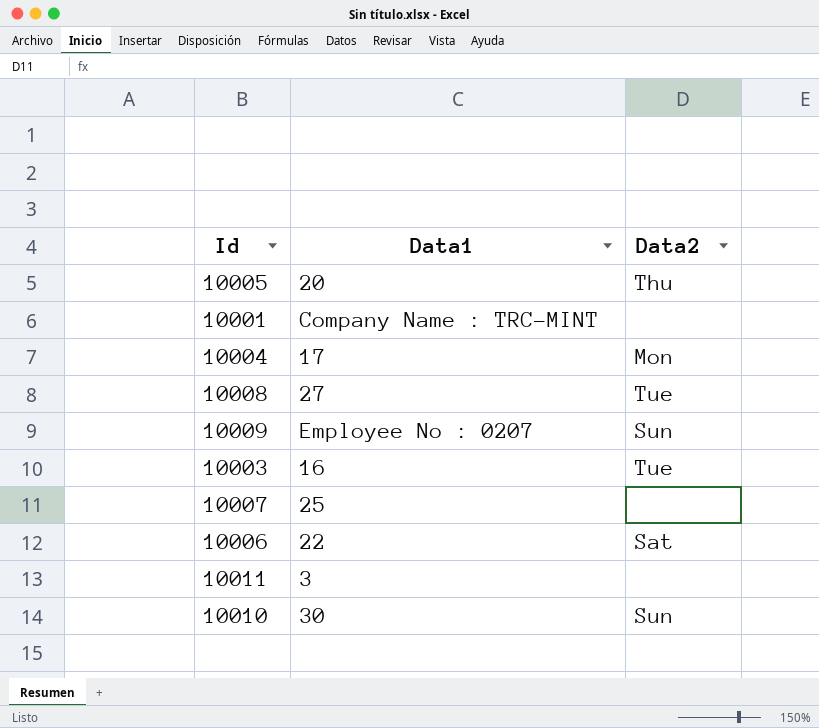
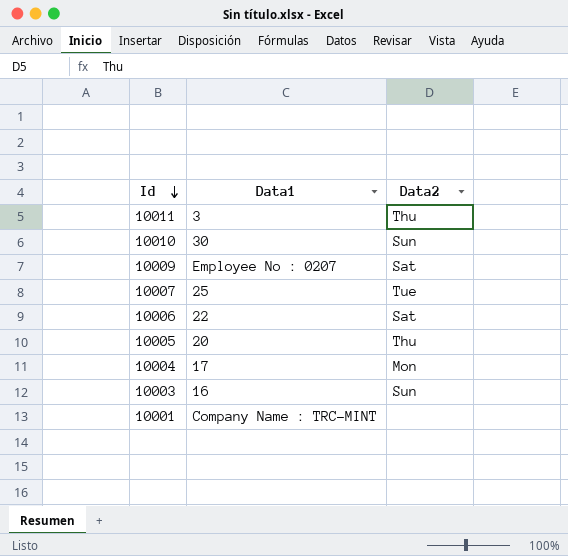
row order: none -> Id descending
row 10008: 27 | Tue -> none
10011 | Data2: none -> Thu
10009 | Data2: Sun -> Sat
10007 | Data2: none -> Tue
10003 | Data2: Tue -> Sun

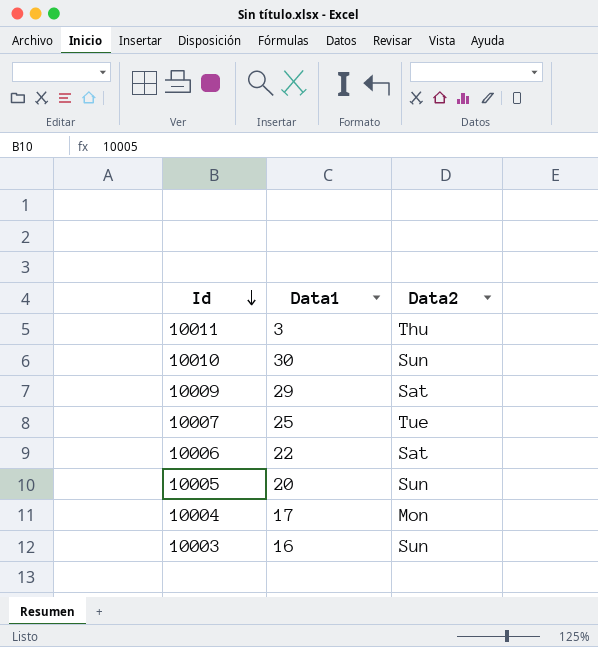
row 10001: Company Name : TRC-MINT | none -> none
10009 | Data1: Employee No : 0207 -> 29
10005 | Data2: Thu -> Sun

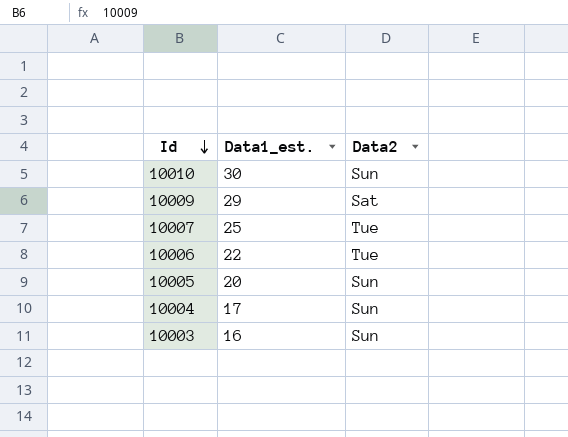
column name: Data1 -> Data1_est.
row 10011: 3 | Thu -> none
10006 | Data2: Sat -> Tue
10004 | Data2: Mon -> Sun

